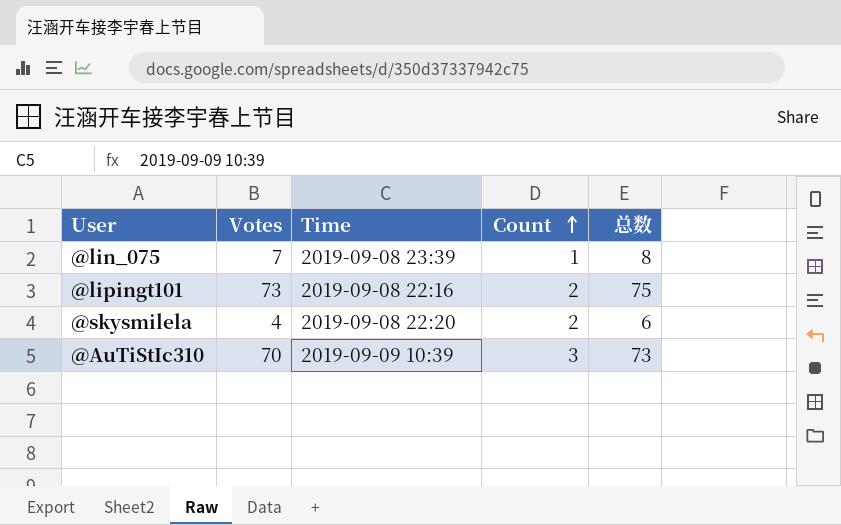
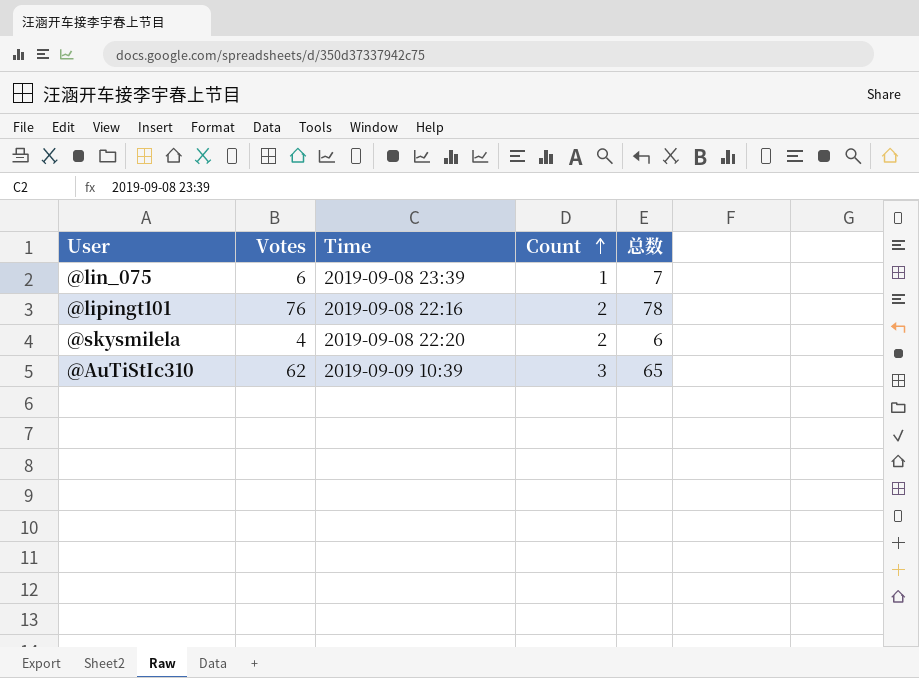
@lin_075 | Votes: 7 -> 6
@lin_075 | 总数: 8 -> 7
@lipingt101 | Votes: 73 -> 76
@lipingt101 | 总数: 75 -> 78
@AuTiStIc310 | Votes: 70 -> 62
@AuTiStIc310 | 总数: 73 -> 65

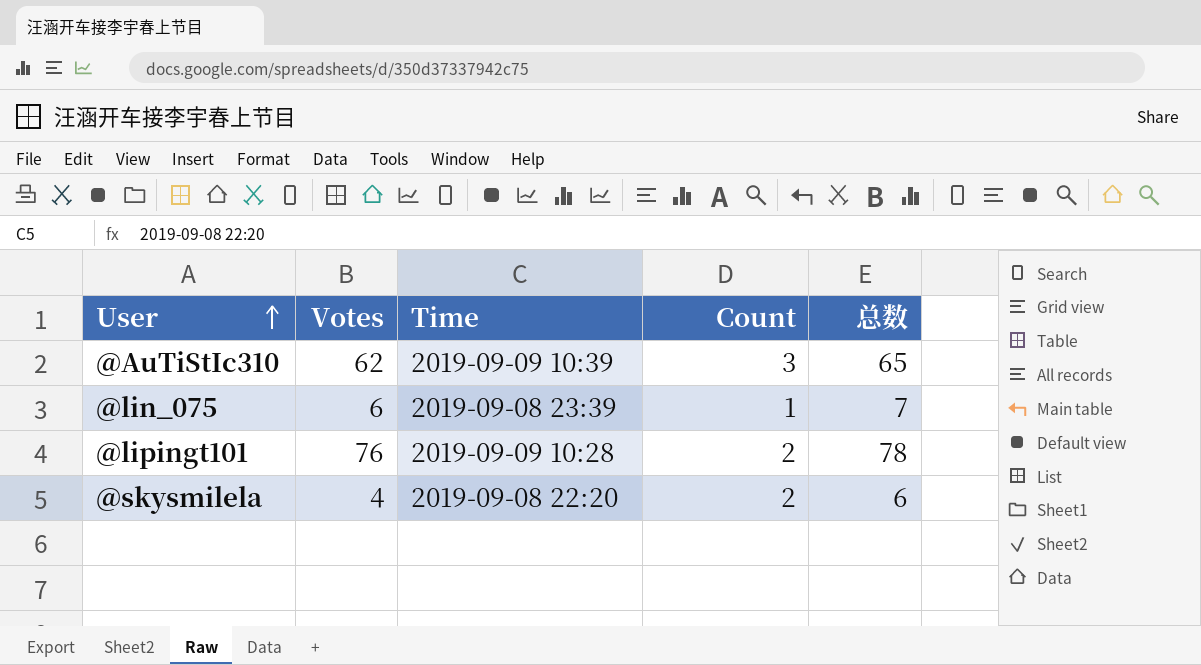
row order: Count ascending -> User ascending
@lipingt101 | Time: 2019-09-08 22:16 -> 2019-09-09 10:28

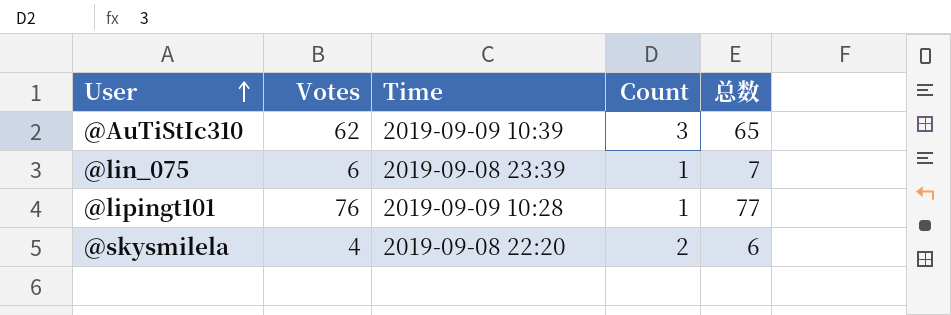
@lipingt101 | Count: 2 -> 1
@lipingt101 | 总数: 78 -> 77

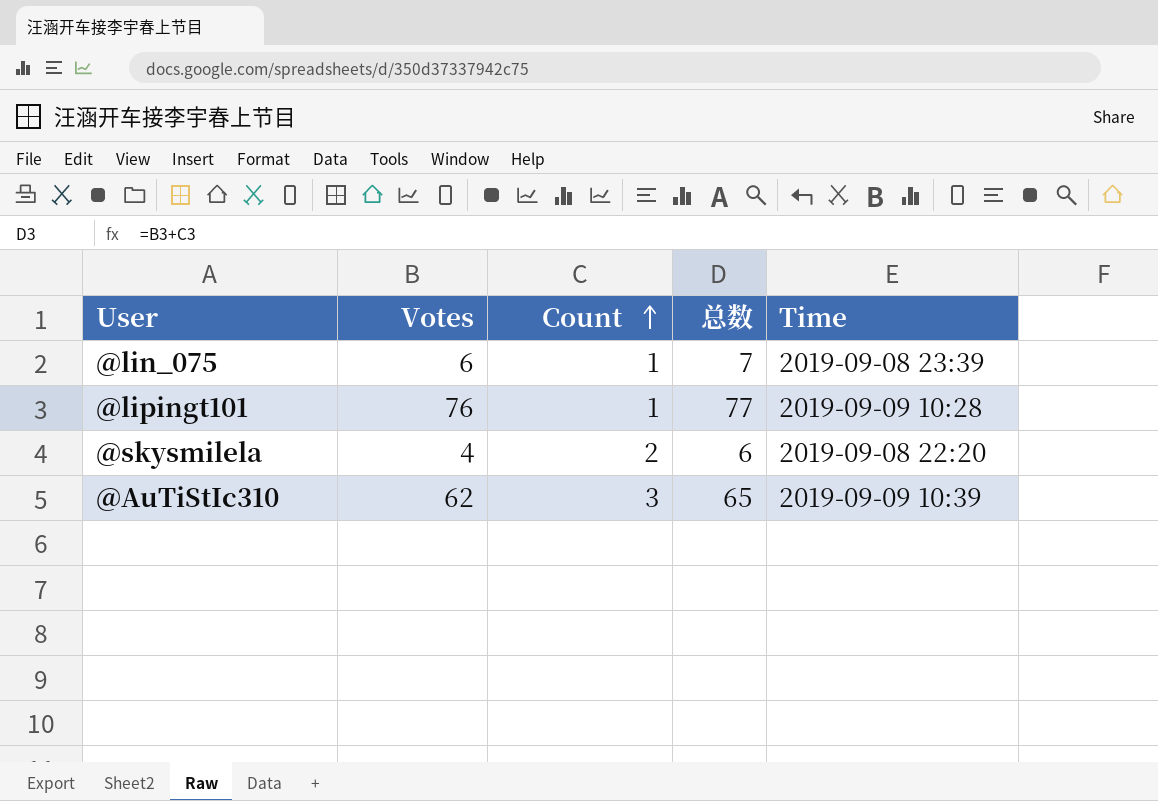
row order: User ascending -> Count ascending
column Time | position: 3 -> 5

